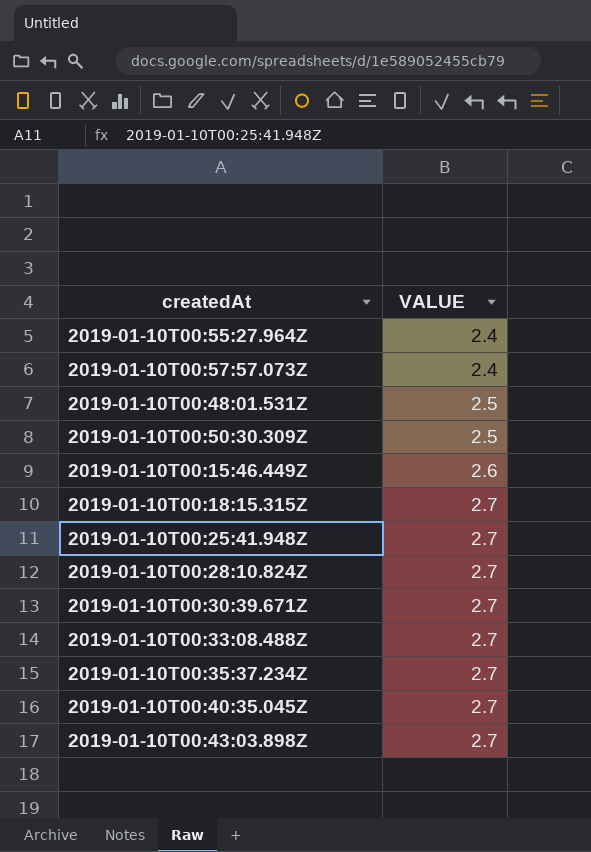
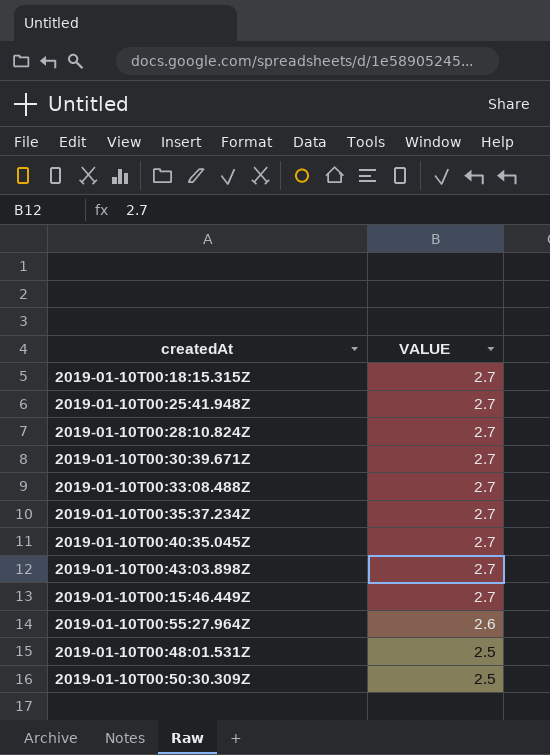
row order: VALUE ascending -> VALUE descending
row 2019-01-10T00:57:57.073Z: 2.4 -> none
2019-01-10T00:15:46.449Z | VALUE: 2.6 -> 2.7
2019-01-10T00:55:27.964Z | VALUE: 2.4 -> 2.6

